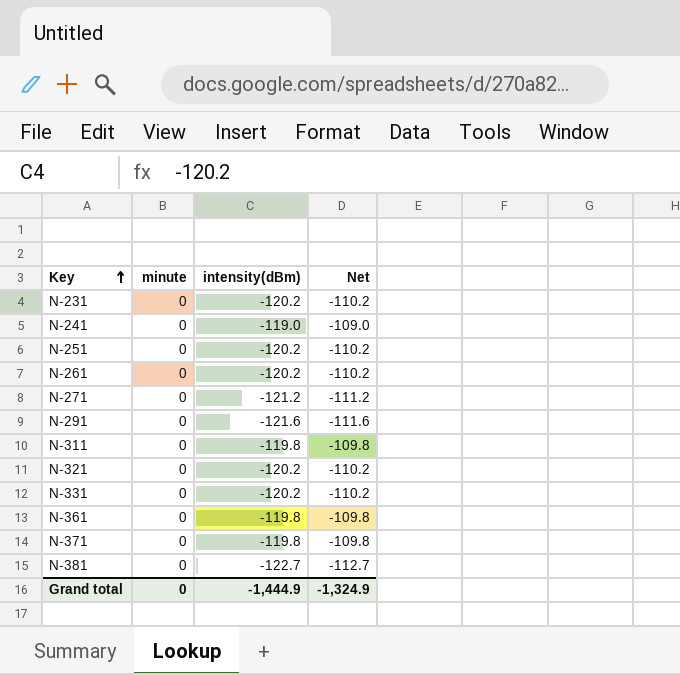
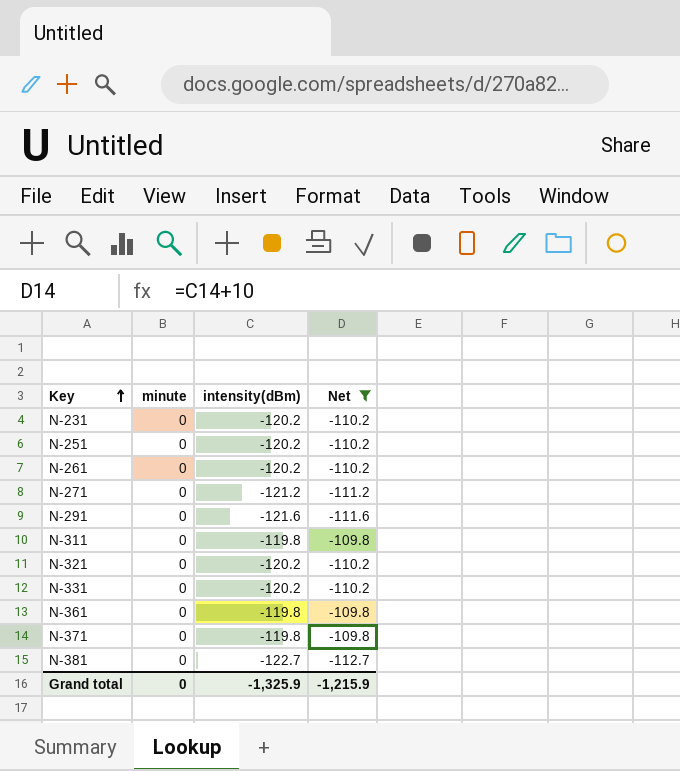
filter: none -> Net != -109.0
Grand total | intensity(dBm): -1,444.9 -> -1,325.9
Grand total | Net: -1,324.9 -> -1,215.9

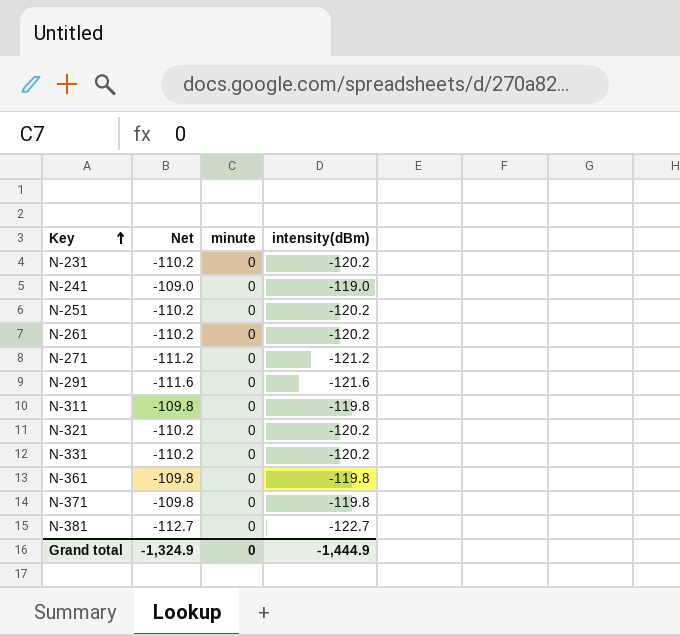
filter: Net != -109.0 -> none
column Net | position: 4 -> 2
Grand total | Net: -1,215.9 -> -1,324.9
Grand total | intensity(dBm): -1,325.9 -> -1,444.9

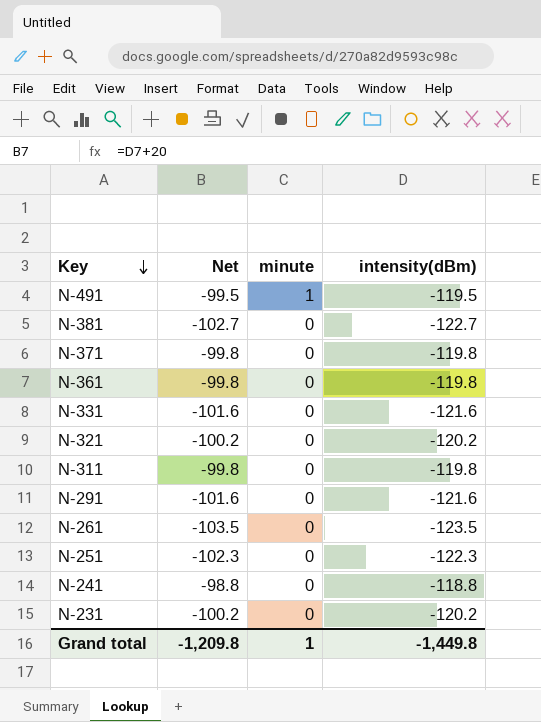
row order: Key ascending -> Key descending
column Net | formula: [intensity(dBm)] + 10 -> [intensity(dBm)] + 20
row N-271: -111.2 | 0 | -121.2 -> none
row N-491: none -> -99.5 | 1 | -119.5
N-331 | intensity(dBm): -120.2 -> -121.6
N-261 | intensity(dBm): -120.2 -> -123.5
N-251 | intensity(dBm): -120.2 -> -122.3
N-241 | intensity(dBm): -119.0 -> -118.8
Grand total | Net: -1,324.9 -> -1,209.8
Grand total | minute: 0 -> 1
Grand total | intensity(dBm): -1,444.9 -> -1,449.8

